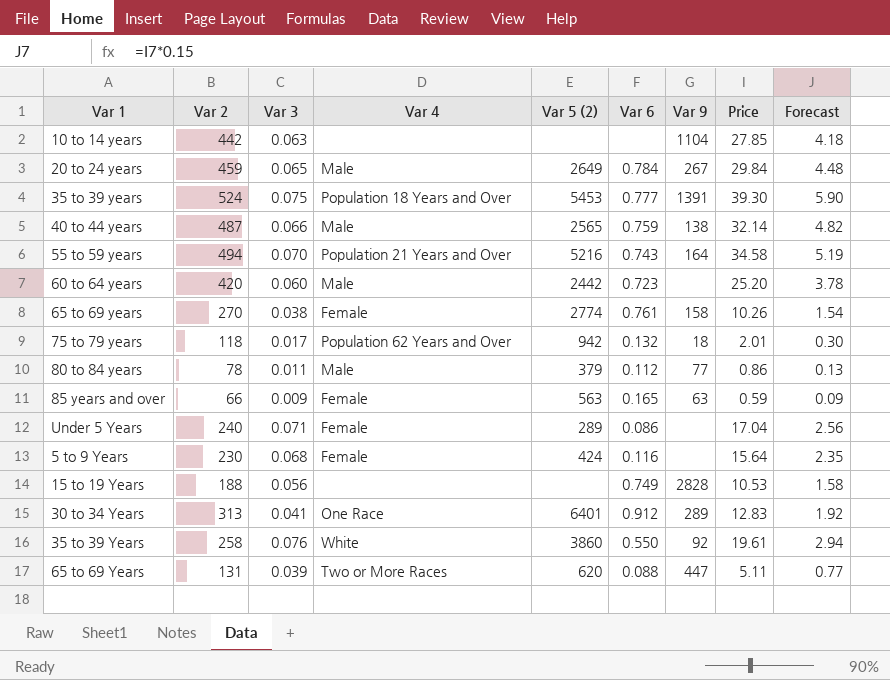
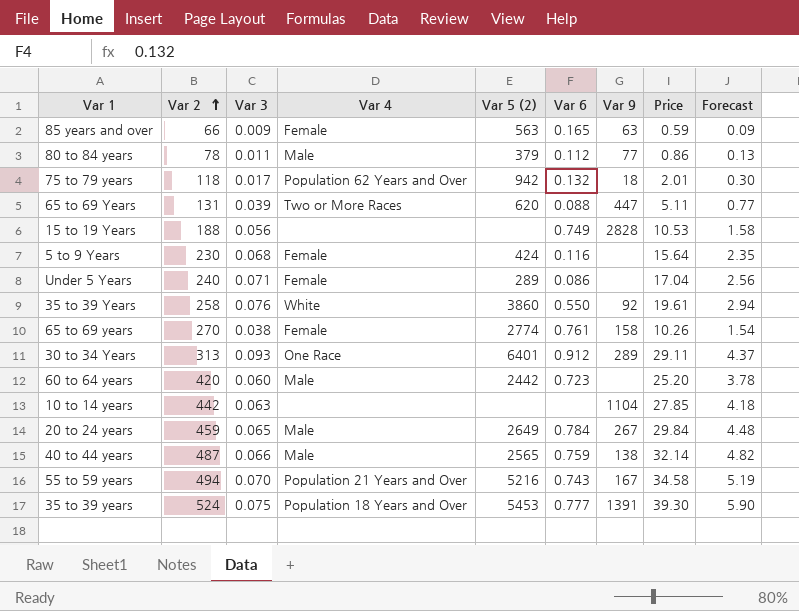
row order: none -> Var 2 ascending
30 to 34 Years | Var 3: 0.041 -> 0.093
30 to 34 Years | Price: 12.83 -> 29.11
30 to 34 Years | Forecast: 1.92 -> 4.37
55 to 59 years | Var 9: 164 -> 167

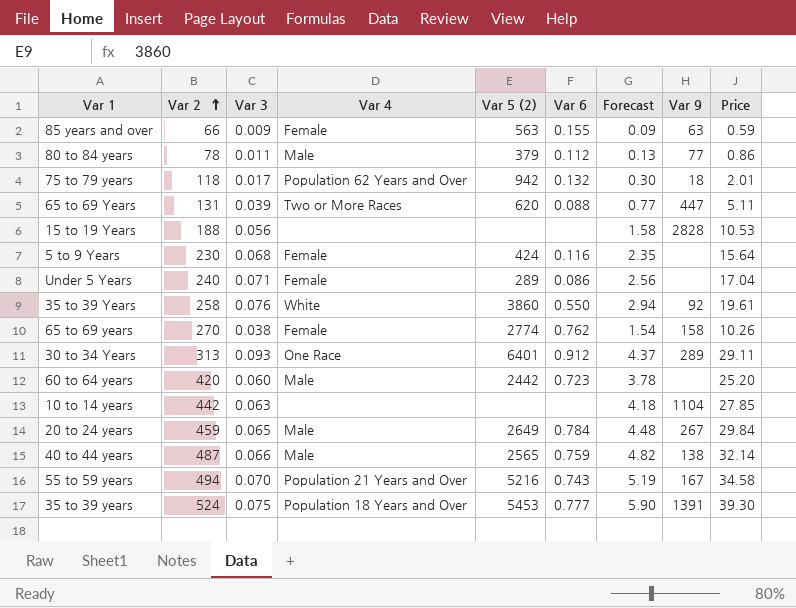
column Forecast | position: 9 -> 7
85 years and over | Var 6: 0.165 -> 0.155
15 to 19 Years | Var 6: 0.749 -> none
65 to 69 years | Var 6: 0.761 -> 0.762

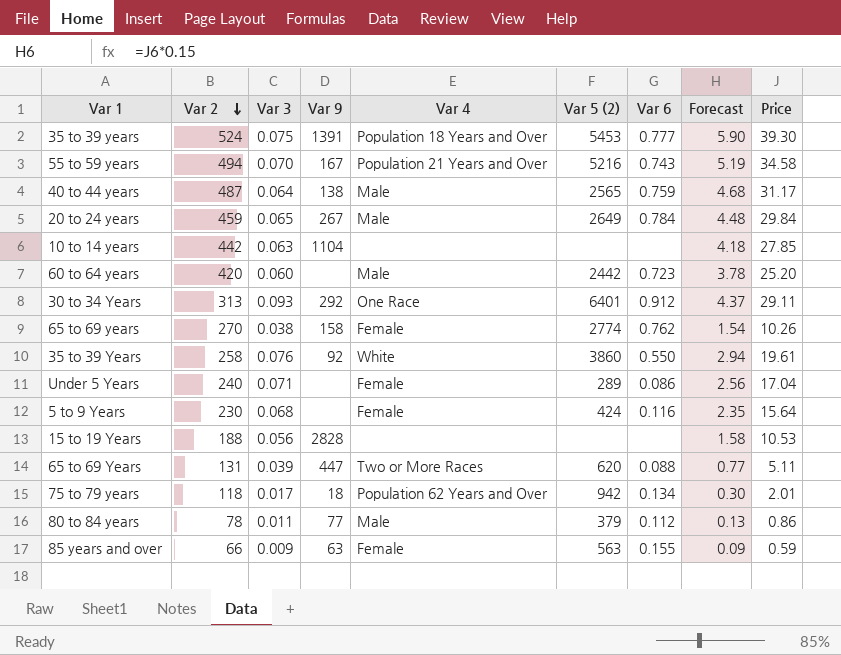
row order: Var 2 ascending -> Var 2 descending
column Var 9 | position: 8 -> 4
40 to 44 years | Var 3: 0.066 -> 0.064
40 to 44 years | Forecast: 4.82 -> 4.68
40 to 44 years | Price: 32.14 -> 31.17
30 to 34 Years | Var 9: 289 -> 292
75 to 79 years | Var 6: 0.132 -> 0.134

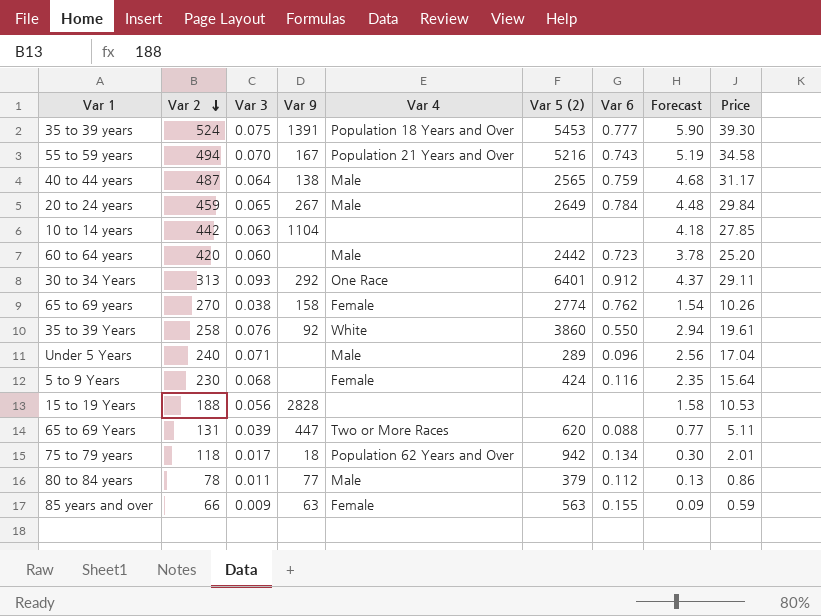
Under 5 Years | Var 4: Female -> Male
Under 5 Years | Var 6: 0.086 -> 0.096

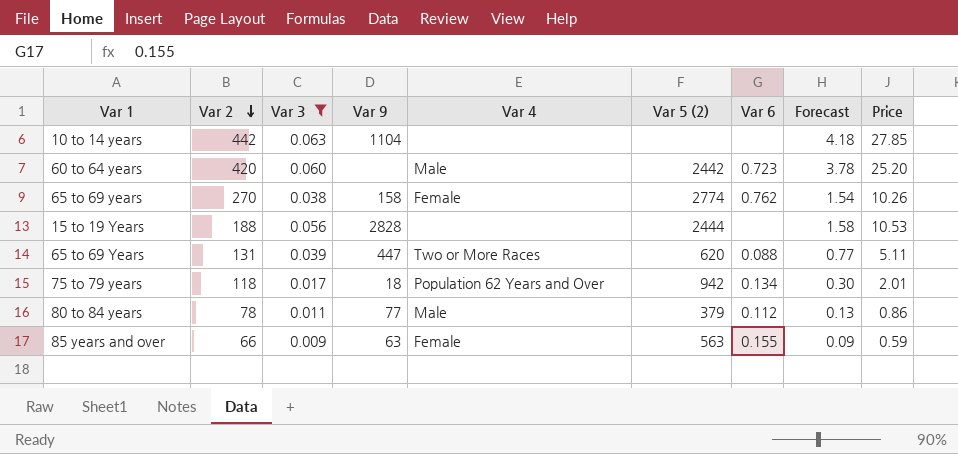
filter: none -> Var 3 <= 0.063
15 to 19 Years | Var 5 (2): none -> 2444

